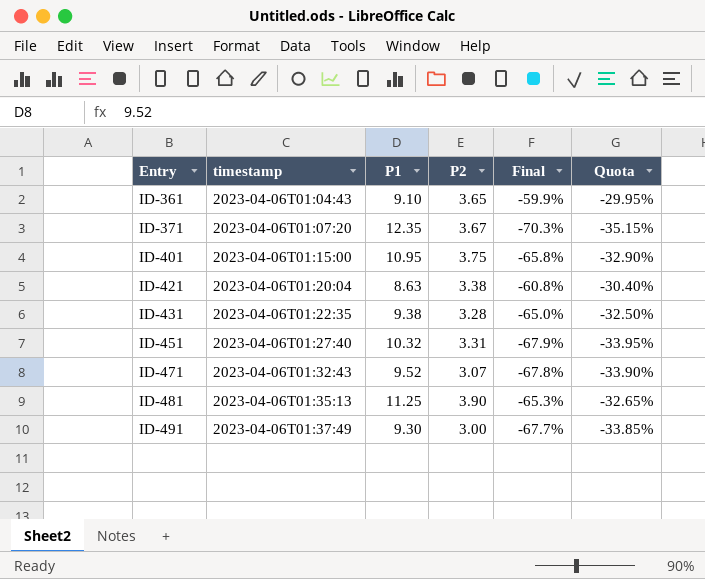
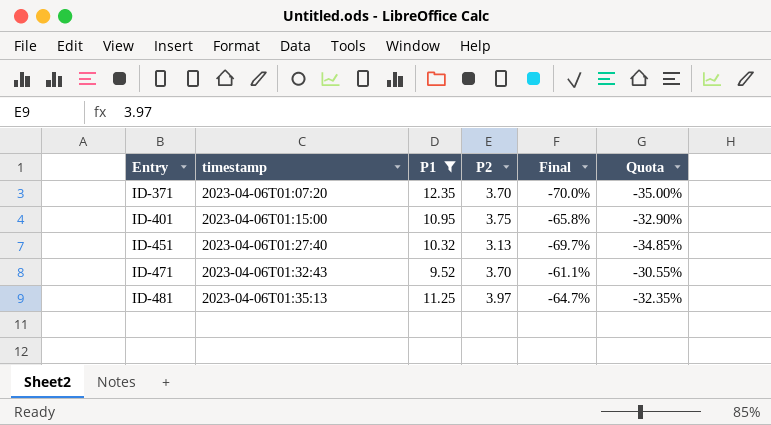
filter: none -> P1 >= 9.52
ID-371 | P2: 3.67 -> 3.70
ID-371 | Final: -70.3% -> -70.0%
ID-371 | Quota: -35.15% -> -35.00%
ID-451 | P2: 3.31 -> 3.13
ID-451 | Final: -67.9% -> -69.7%
ID-451 | Quota: -33.95% -> -34.85%
ID-471 | P2: 3.07 -> 3.70
ID-471 | Final: -67.8% -> -61.1%
ID-471 | Quota: -33.90% -> -30.55%
ID-481 | P2: 3.90 -> 3.97
ID-481 | Final: -65.3% -> -64.7%
ID-481 | Quota: -32.65% -> -32.35%

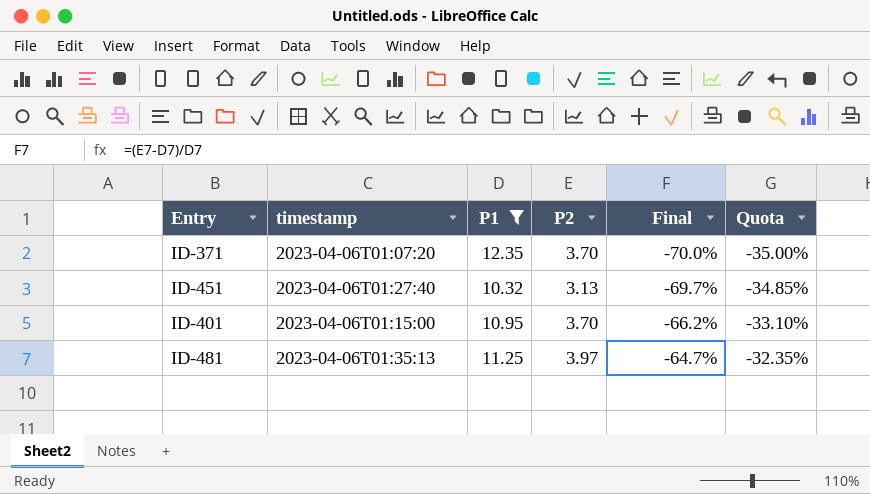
row order: Entry ascending -> Final ascending
row ID-471: 2023-04-06T01:32:43 | 9.52 | 3.70 | -61.1% | -30.55% -> none
ID-401 | P2: 3.75 -> 3.70
ID-401 | Final: -65.8% -> -66.2%
ID-401 | Quota: -32.90% -> -33.10%

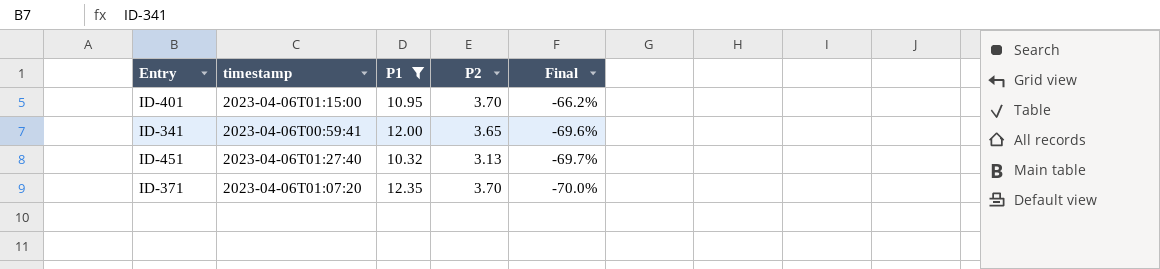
row order: Final ascending -> Final descending
column Quota | formula: [Final] * 0.5 -> none
row ID-481: 2023-04-06T01:35:13 | 11.25 | 3.97 | -64.7% | -32.35% -> none
row ID-341: none -> 2023-04-06T00:59:41 | 12.00 | 3.65 | -69.6%

